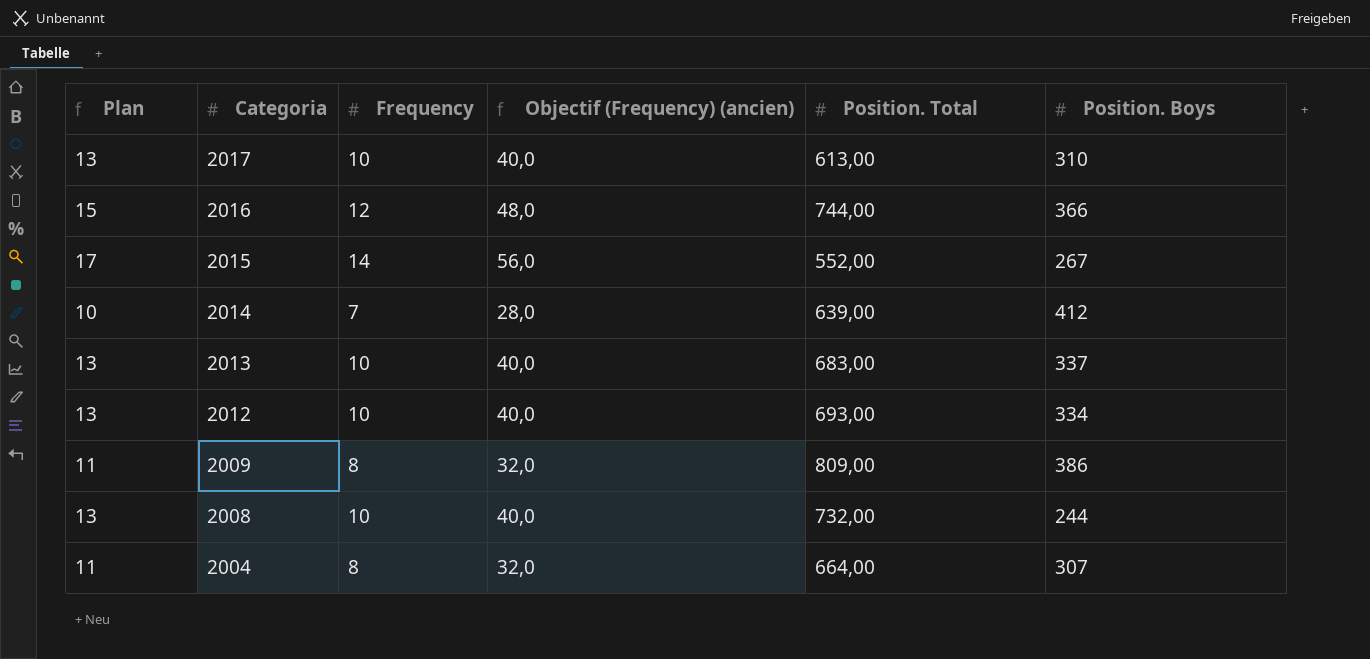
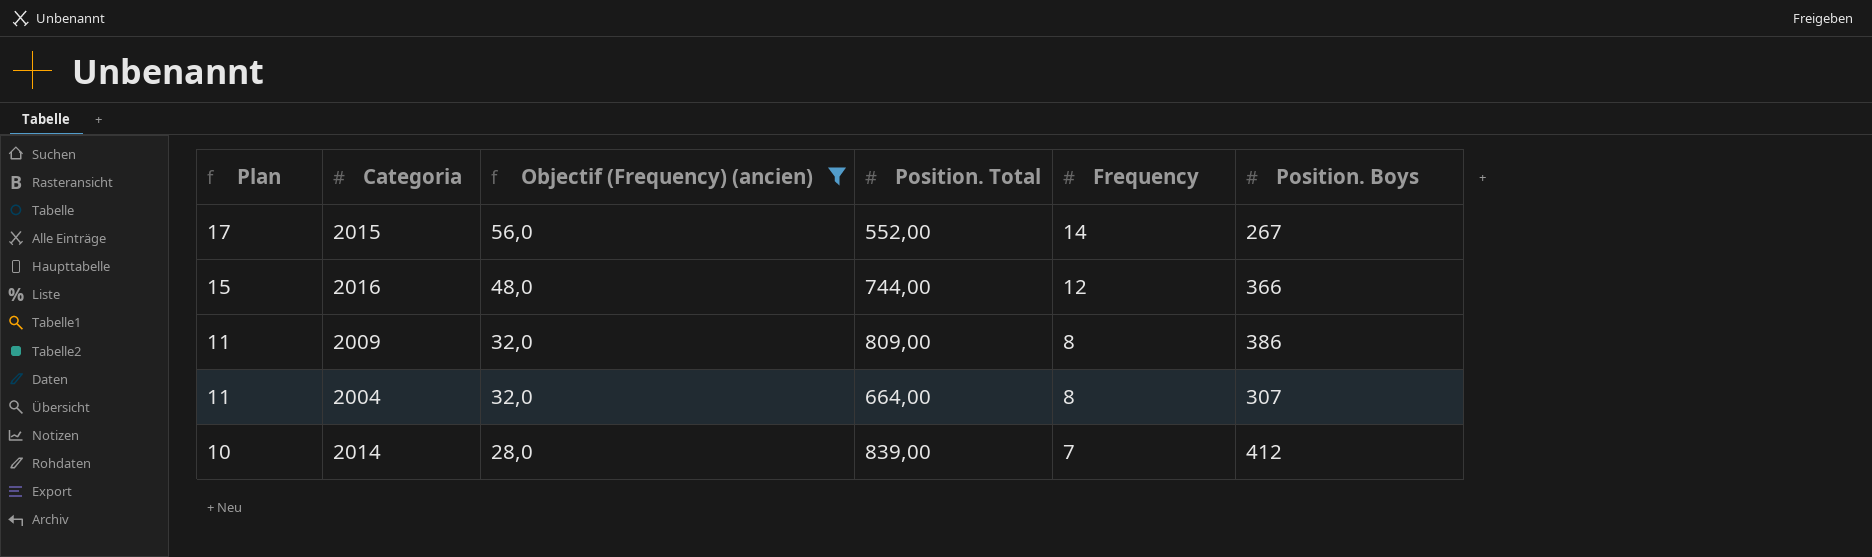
filter: none -> Objectif (Frequency) (ancien) != 40,0
row order: Categoria descending -> Plan descending
column Frequency | position: 3 -> 5
2014 | Position. Total: 639,00 -> 839,00

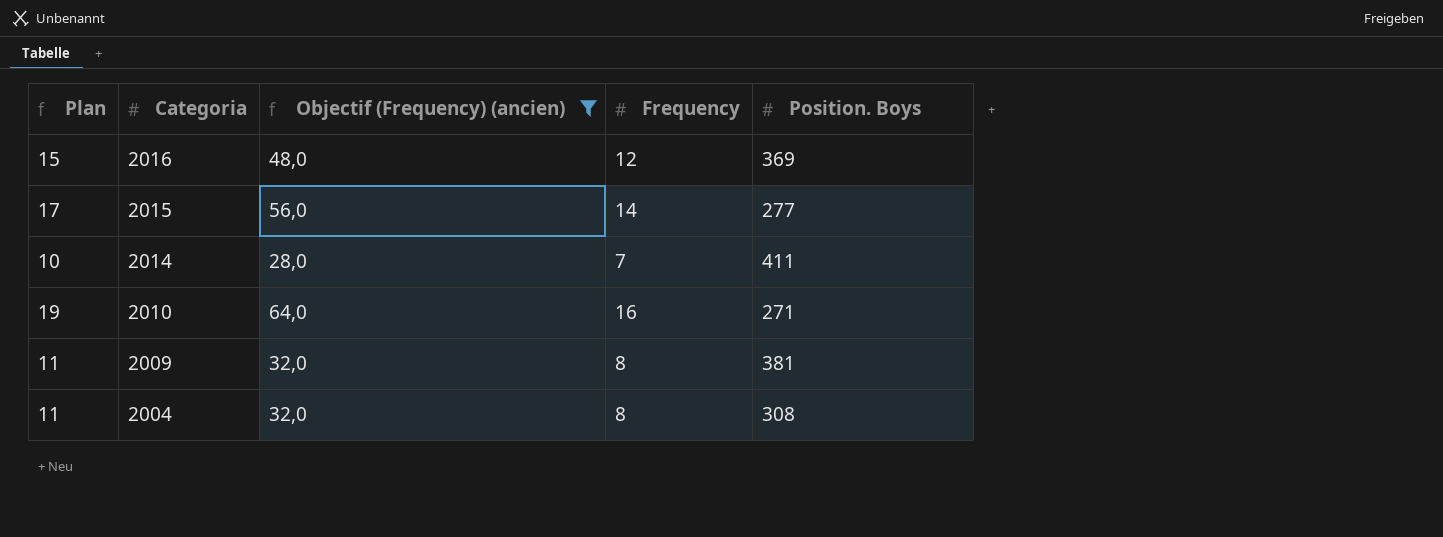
row order: Plan descending -> Categoria descending
column Position. Total | position: 4 -> none
2016 | Position. Boys: 366 -> 369
2015 | Position. Boys: 267 -> 277
2014 | Position. Boys: 412 -> 411
row 2010: none -> 19 | 64,0 | 16 | 271
2009 | Position. Boys: 386 -> 381
2004 | Position. Boys: 307 -> 308

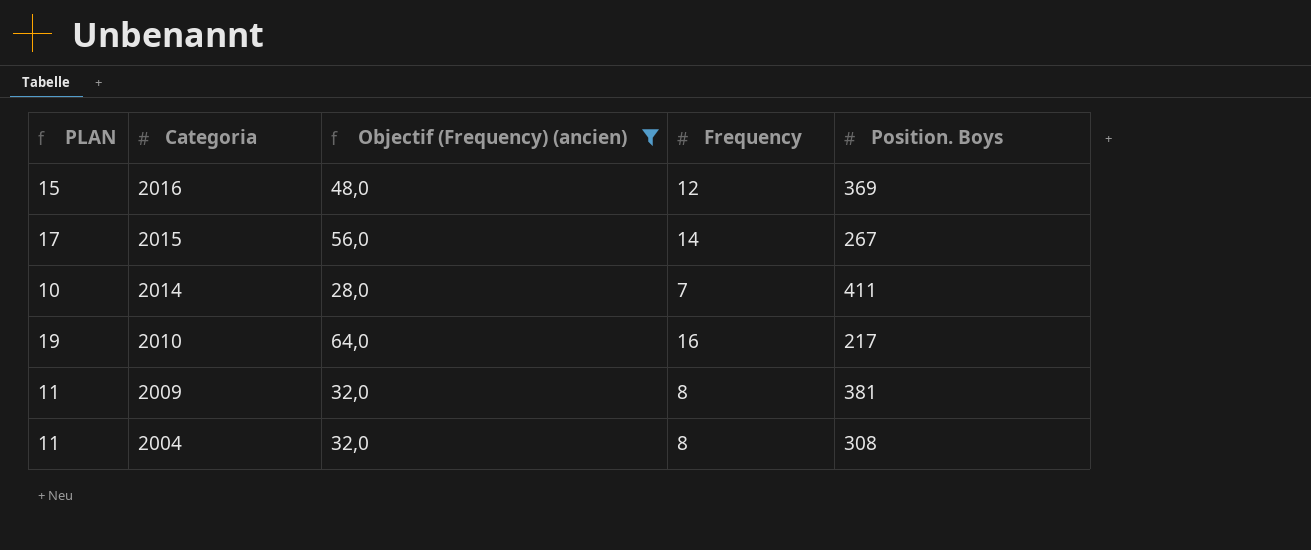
column name: Plan -> PLAN
2015 | Position. Boys: 277 -> 267
2010 | Position. Boys: 271 -> 217

